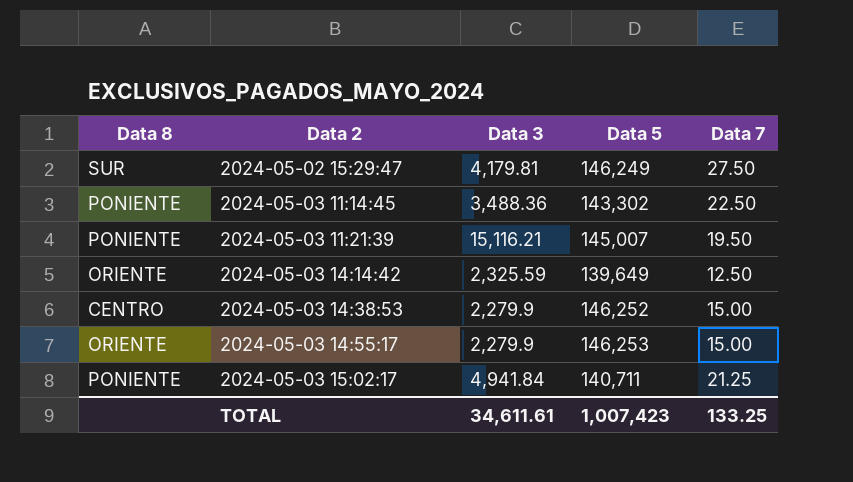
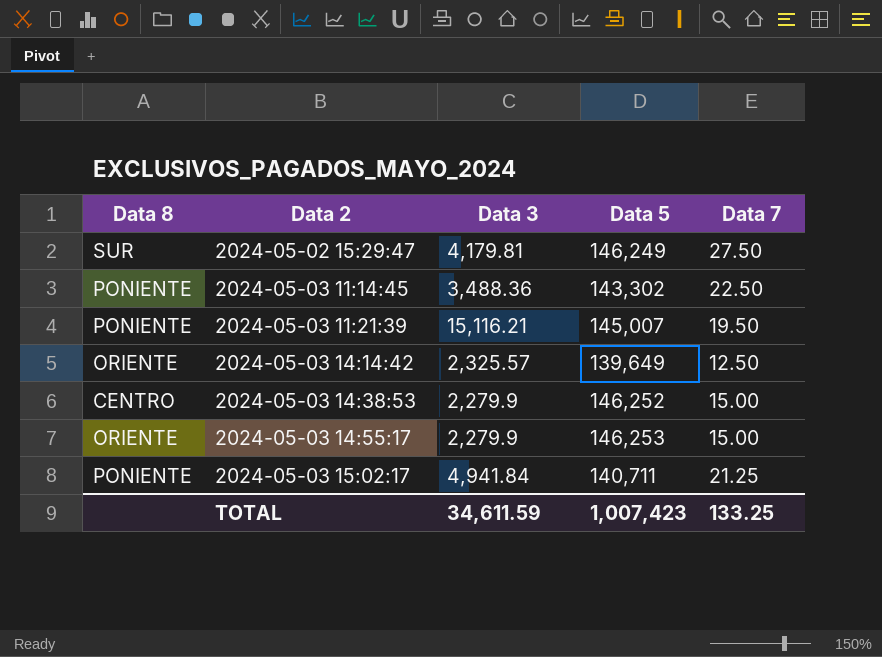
2024-05-03 14:14:42 | Data 3: 2,325.59 -> 2,325.57
TOTAL | Data 3: 34,611.61 -> 34,611.59

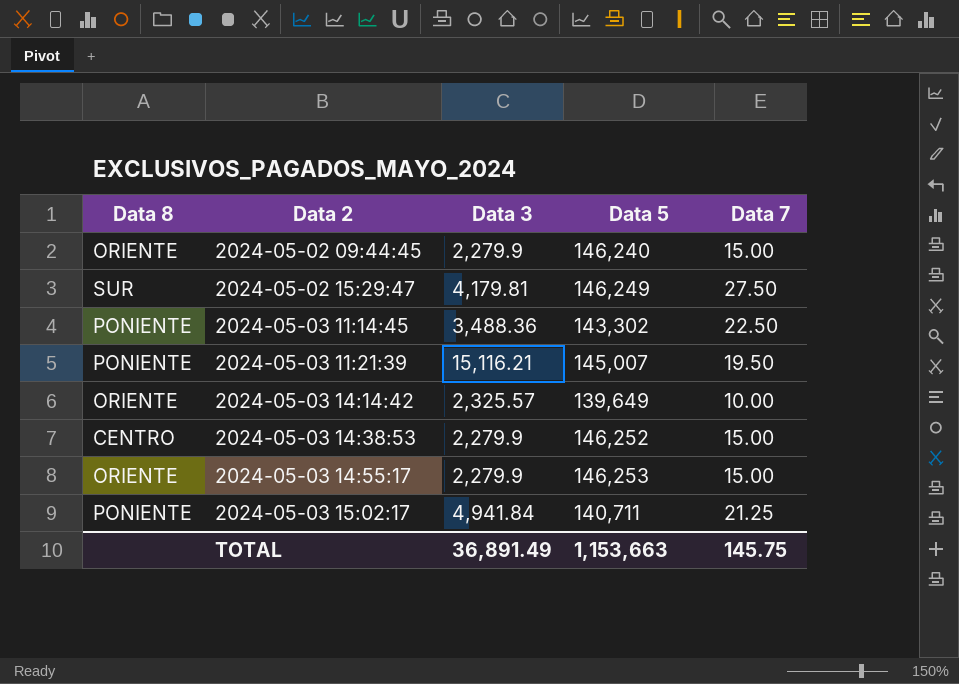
row 2024-05-02 09:44:45: none -> ORIENTE | 2,279.9 | 146,240 | 15.00
2024-05-03 14:14:42 | Data 7: 12.50 -> 10.00
TOTAL | Data 3: 34,611.59 -> 36,891.49
TOTAL | Data 5: 1,007,423 -> 1,153,663
TOTAL | Data 7: 133.25 -> 145.75

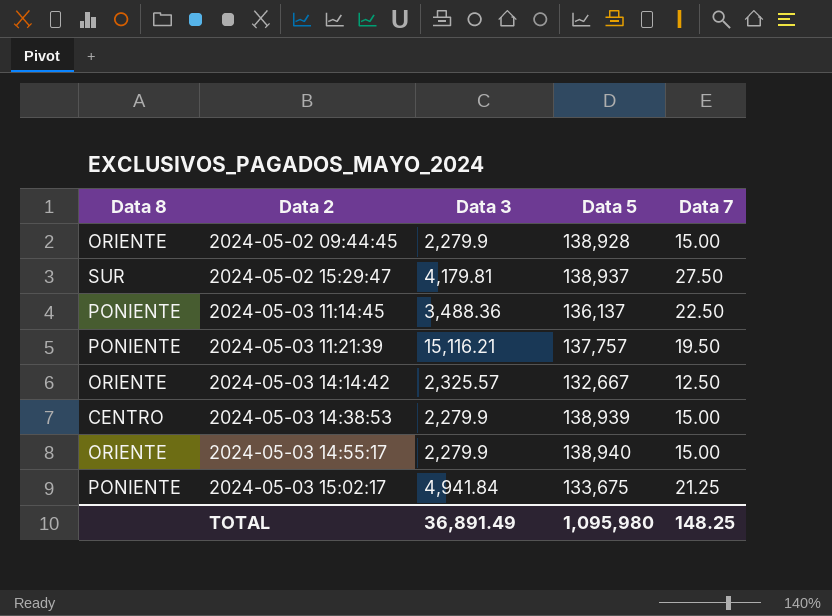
2024-05-02 09:44:45 | Data 5: 146,240 -> 138,928
2024-05-02 15:29:47 | Data 5: 146,249 -> 138,937
2024-05-03 11:14:45 | Data 5: 143,302 -> 136,137
2024-05-03 11:21:39 | Data 5: 145,007 -> 137,757
2024-05-03 14:14:42 | Data 5: 139,649 -> 132,667
2024-05-03 14:14:42 | Data 7: 10.00 -> 12.50
2024-05-03 14:38:53 | Data 5: 146,252 -> 138,939
2024-05-03 14:55:17 | Data 5: 146,253 -> 138,940
2024-05-03 15:02:17 | Data 5: 140,711 -> 133,675
TOTAL | Data 5: 1,153,663 -> 1,095,980
TOTAL | Data 7: 145.75 -> 148.25

